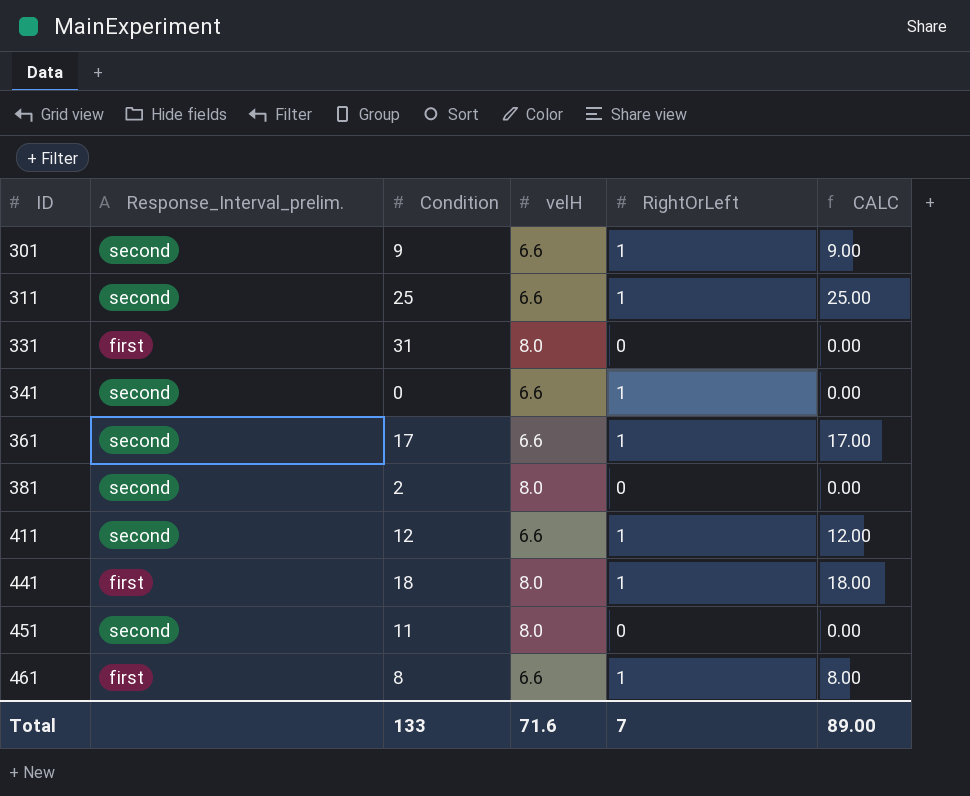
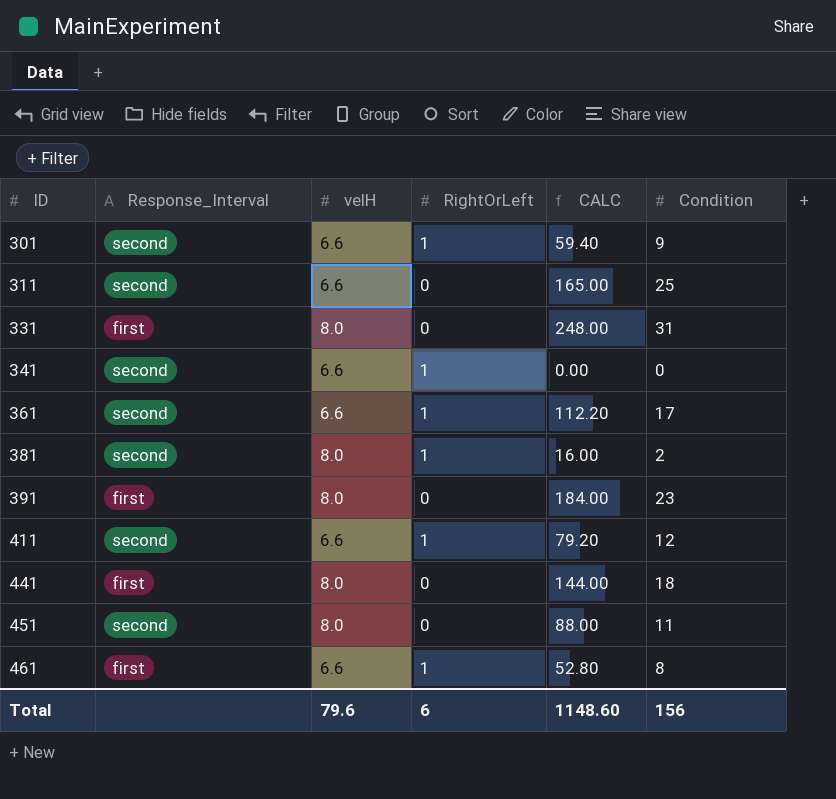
column name: Response_Interval_prelim. -> Response_Interval
column CALC | formula: [Condition] * [RightOrLeft] -> [velH] * [Condition]
column Condition | position: 3 -> 6
311 | RightOrLeft: 1 -> 0
381 | RightOrLeft: 0 -> 1
row 391: none -> first | 8.0 | 0 | 184.00 | 23
441 | RightOrLeft: 1 -> 0
Total | velH: 71.6 -> 79.6
Total | RightOrLeft: 7 -> 6
Total | CALC: 89.00 -> 1148.60
Total | Condition: 133 -> 156

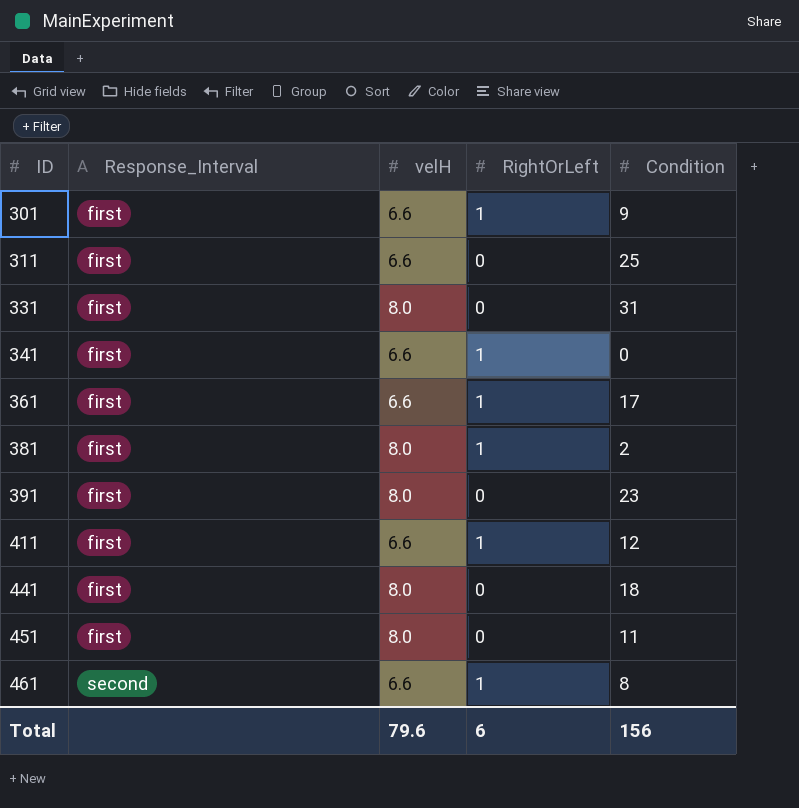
column CALC | formula: [velH] * [Condition] -> none
301 | Response_Interval: second -> first
311 | Response_Interval: second -> first
341 | Response_Interval: second -> first
361 | Response_Interval: second -> first
381 | Response_Interval: second -> first
411 | Response_Interval: second -> first
451 | Response_Interval: second -> first
461 | Response_Interval: first -> second

